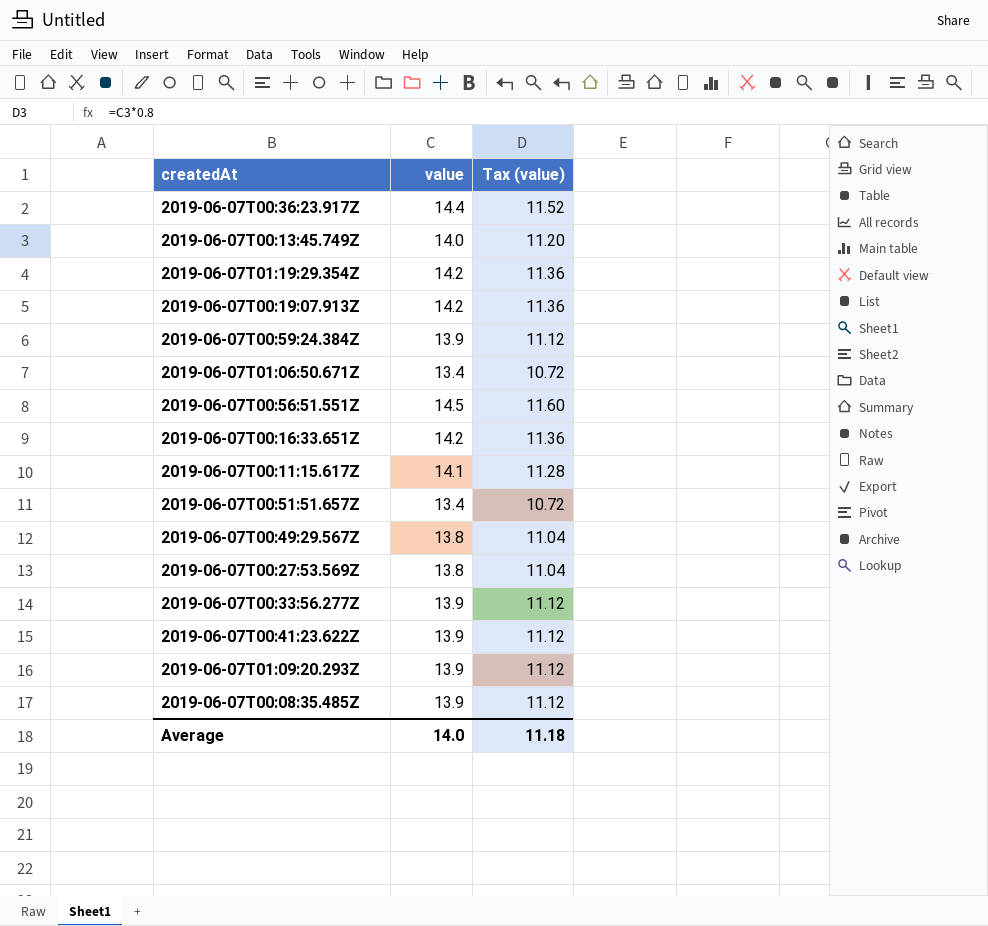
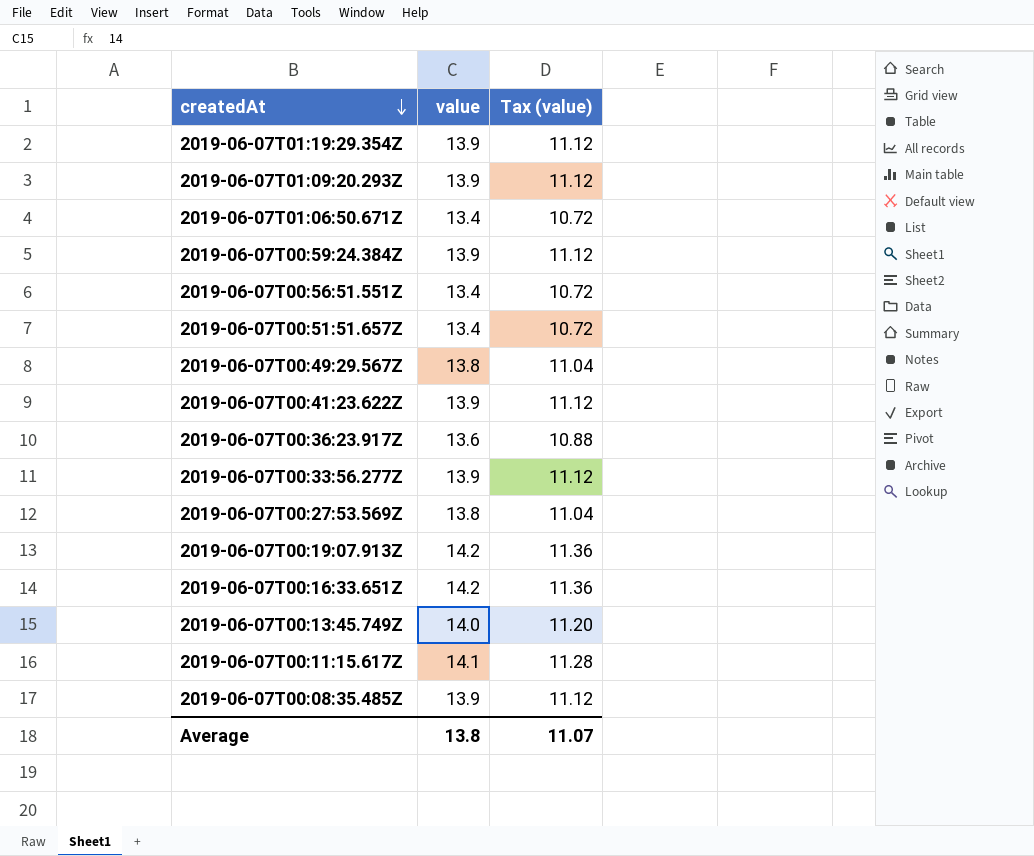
row order: none -> createdAt descending
2019-06-07T01:19:29.354Z | value: 14.2 -> 13.9
2019-06-07T01:19:29.354Z | Tax (value): 11.36 -> 11.12
2019-06-07T00:56:51.551Z | value: 14.5 -> 13.4
2019-06-07T00:56:51.551Z | Tax (value): 11.60 -> 10.72
2019-06-07T00:36:23.917Z | value: 14.4 -> 13.6
2019-06-07T00:36:23.917Z | Tax (value): 11.52 -> 10.88
Average | value: 14.0 -> 13.8
Average | Tax (value): 11.18 -> 11.07

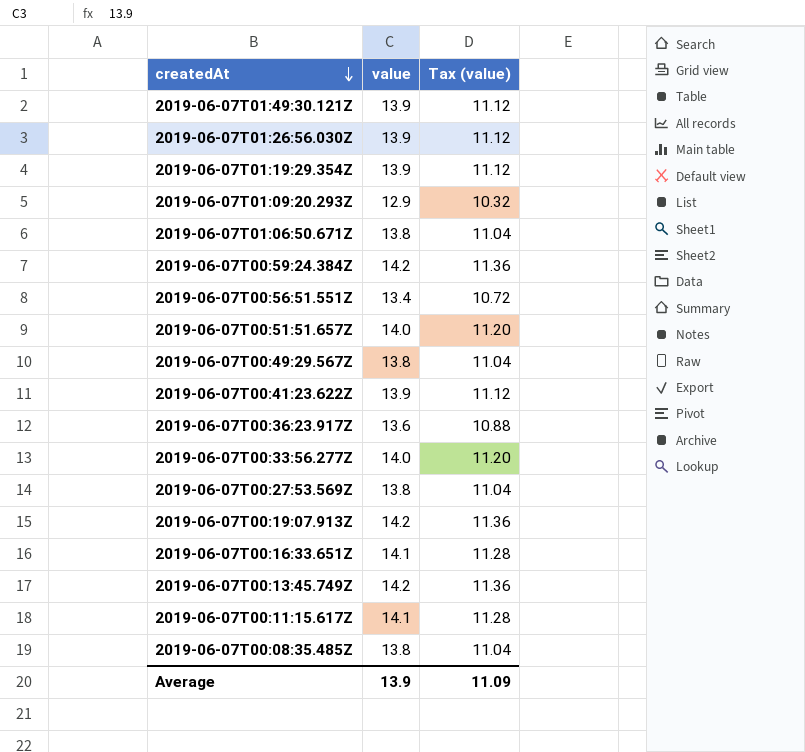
row 2019-06-07T01:49:30.121Z: none -> 13.9 | 11.12
row 2019-06-07T01:26:56.030Z: none -> 13.9 | 11.12
2019-06-07T01:09:20.293Z | value: 13.9 -> 12.9
2019-06-07T01:09:20.293Z | Tax (value): 11.12 -> 10.32
2019-06-07T01:06:50.671Z | value: 13.4 -> 13.8
2019-06-07T01:06:50.671Z | Tax (value): 10.72 -> 11.04
2019-06-07T00:59:24.384Z | value: 13.9 -> 14.2
2019-06-07T00:59:24.384Z | Tax (value): 11.12 -> 11.36
2019-06-07T00:51:51.657Z | value: 13.4 -> 14.0
2019-06-07T00:51:51.657Z | Tax (value): 10.72 -> 11.20
2019-06-07T00:33:56.277Z | value: 13.9 -> 14.0
2019-06-07T00:33:56.277Z | Tax (value): 11.12 -> 11.20
2019-06-07T00:16:33.651Z | value: 14.2 -> 14.1
2019-06-07T00:16:33.651Z | Tax (value): 11.36 -> 11.28
2019-06-07T00:13:45.749Z | value: 14.0 -> 14.2
2019-06-07T00:13:45.749Z | Tax (value): 11.20 -> 11.36
2019-06-07T00:08:35.485Z | value: 13.9 -> 13.8
2019-06-07T00:08:35.485Z | Tax (value): 11.12 -> 11.04
Average | value: 13.8 -> 13.9
Average | Tax (value): 11.07 -> 11.09

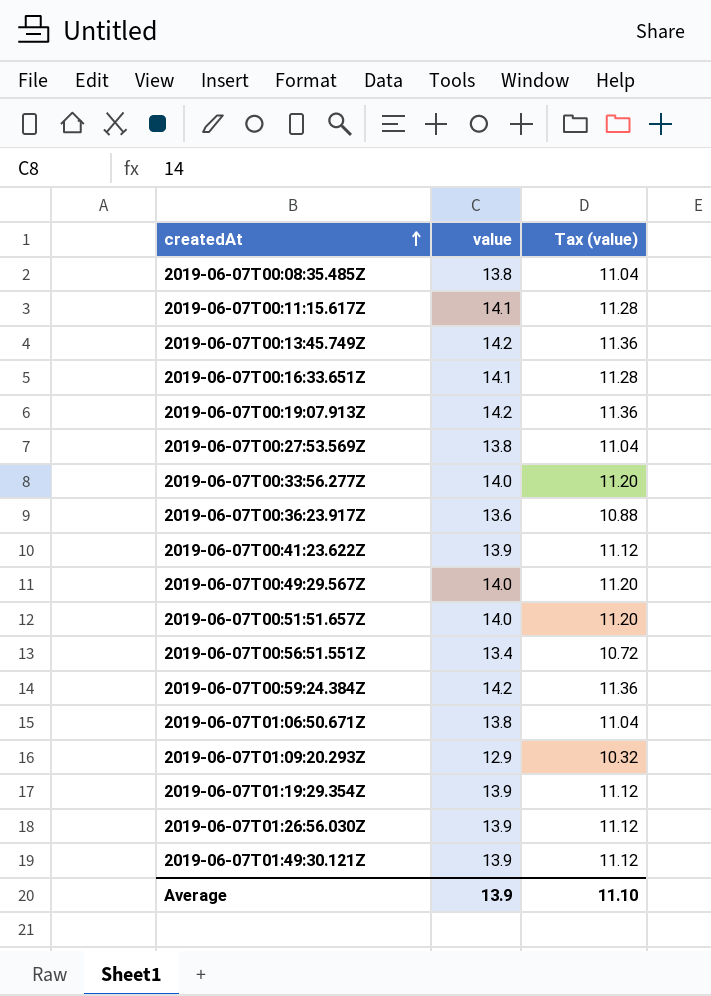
row order: createdAt descending -> createdAt ascending
2019-06-07T00:49:29.567Z | value: 13.8 -> 14.0
2019-06-07T00:49:29.567Z | Tax (value): 11.04 -> 11.20
Average | Tax (value): 11.09 -> 11.10

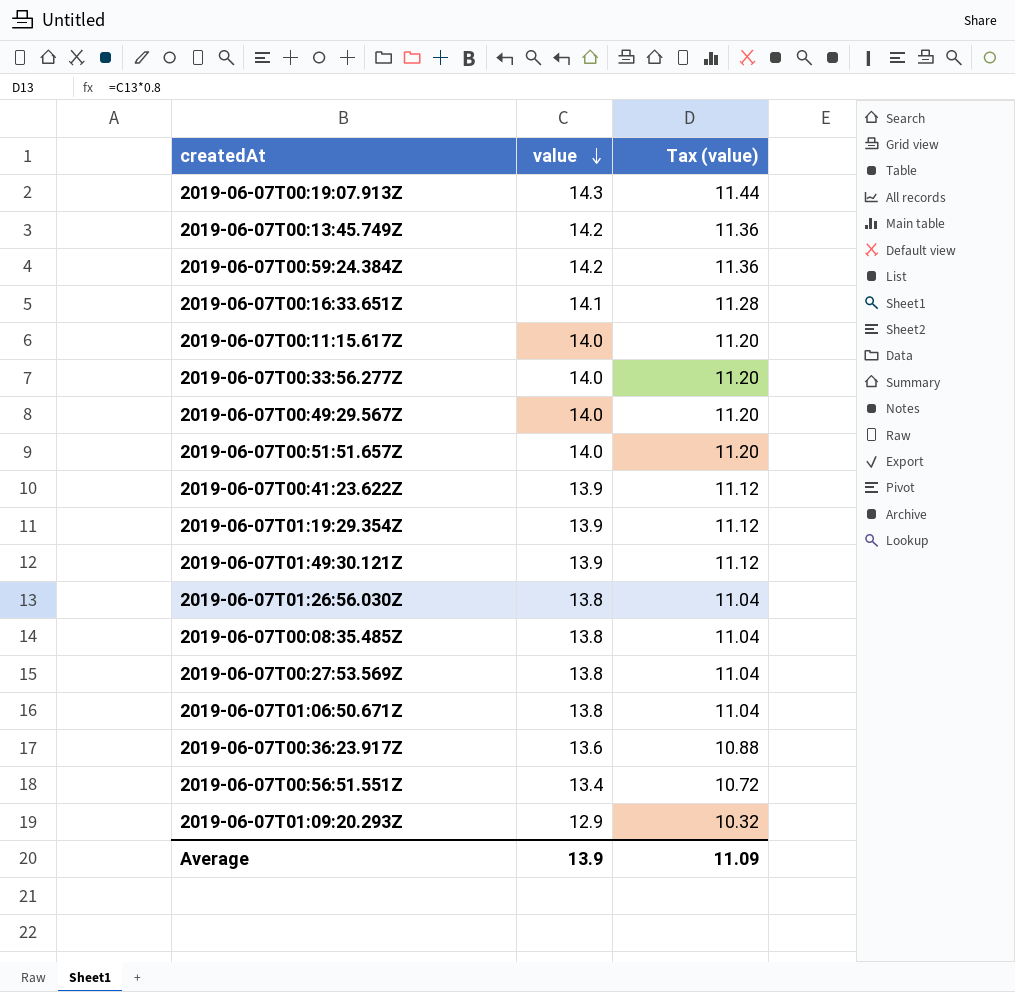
row order: createdAt ascending -> value descending
2019-06-07T00:19:07.913Z | value: 14.2 -> 14.3
2019-06-07T00:19:07.913Z | Tax (value): 11.36 -> 11.44
2019-06-07T00:11:15.617Z | value: 14.1 -> 14.0
2019-06-07T00:11:15.617Z | Tax (value): 11.28 -> 11.20
2019-06-07T01:26:56.030Z | value: 13.9 -> 13.8
2019-06-07T01:26:56.030Z | Tax (value): 11.12 -> 11.04
Average | Tax (value): 11.10 -> 11.09

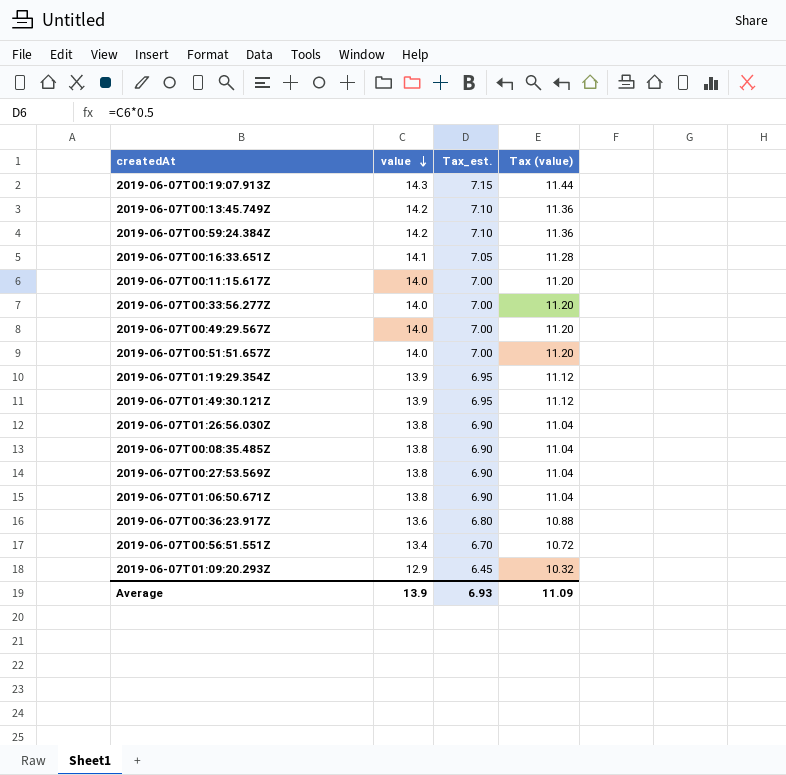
column Tax_est. | formula: none -> [value] * 0.5
row 2019-06-07T00:41:23.622Z: 13.9 | 11.12 -> none

